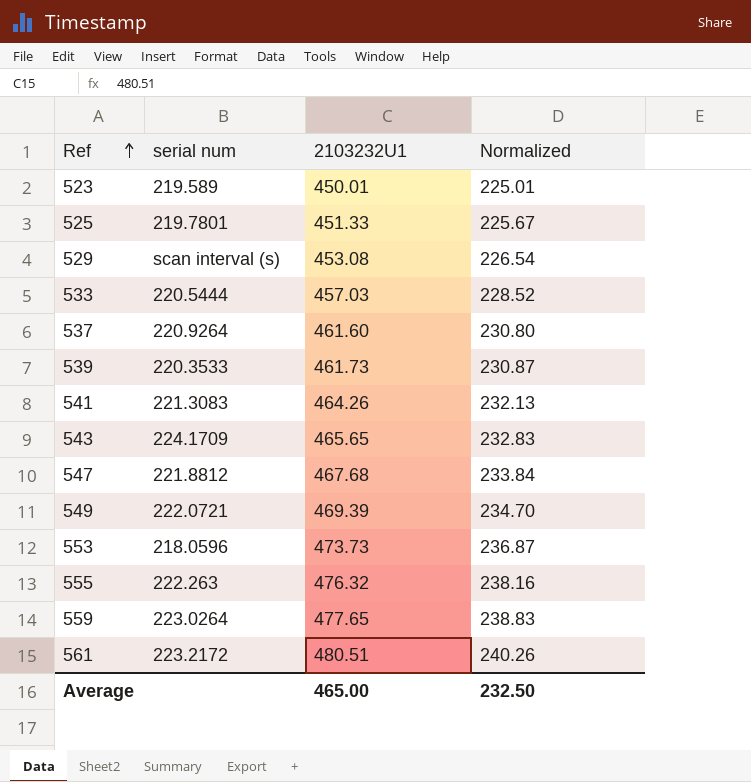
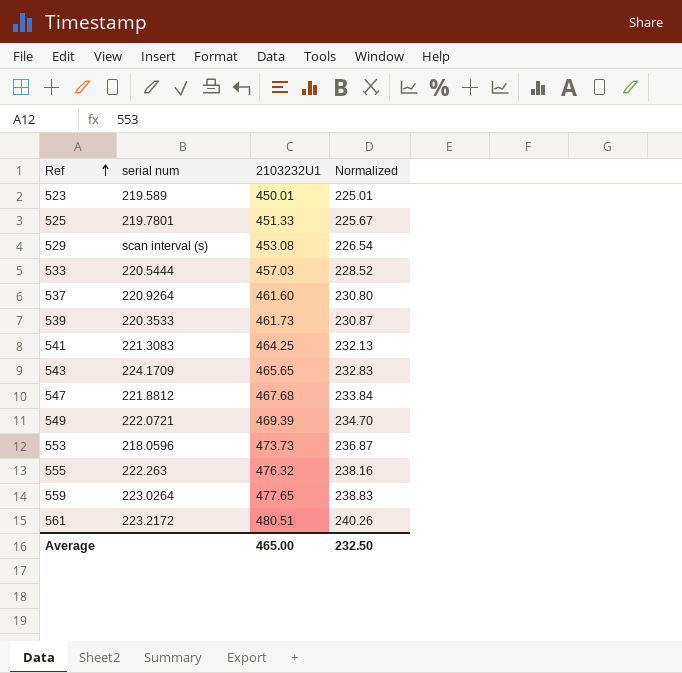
541 | 2103232U1: 464.26 -> 464.25

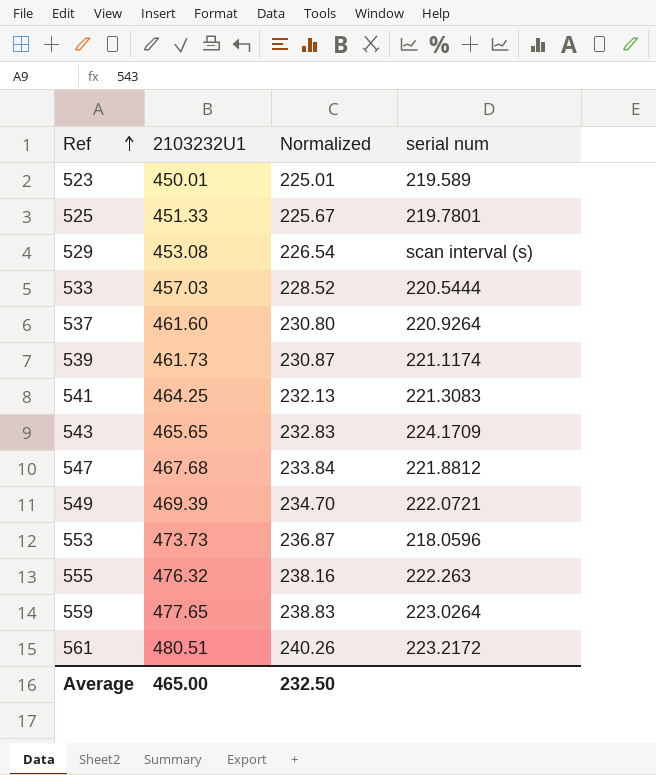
column serial num | position: 2 -> 4
539 | serial num: 220.3533 -> 221.1174

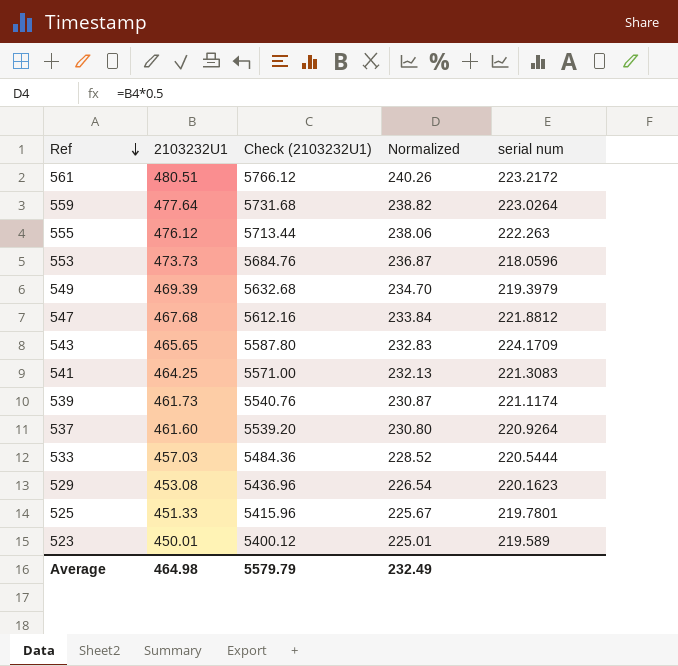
row order: Ref ascending -> Ref descending
column Check (2103232U1) | formula: none -> [2103232U1] * 12
559 | 2103232U1: 477.65 -> 477.64
559 | Normalized: 238.83 -> 238.82
555 | 2103232U1: 476.32 -> 476.12
555 | Normalized: 238.16 -> 238.06
549 | serial num: 222.0721 -> 219.3979
529 | serial num: scan interval (s) -> 220.1623
Average | 2103232U1: 465.00 -> 464.98
Average | Normalized: 232.50 -> 232.49

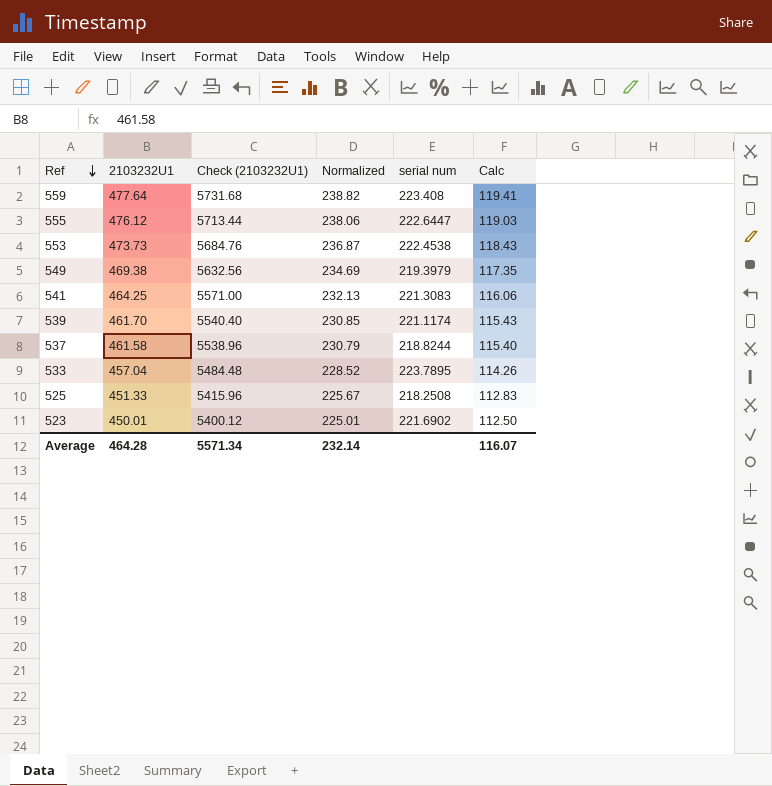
column Calc | formula: none -> [2103232U1] * 0.25
row 561: 480.51 | 5766.12 | 240.26 | 223.2172 -> none
row 547: 467.68 | 5612.16 | 233.84 | 221.8812 -> none
row 543: 465.65 | 5587.80 | 232.83 | 224.1709 -> none
row 529: 453.08 | 5436.96 | 226.54 | 220.1623 -> none
559 | serial num: 223.0264 -> 223.408
555 | serial num: 222.263 -> 222.6447
553 | serial num: 218.0596 -> 222.4538
549 | 2103232U1: 469.39 -> 469.38
549 | Check (2103232U1): 5632.68 -> 5632.56
549 | Normalized: 234.70 -> 234.69
539 | 2103232U1: 461.73 -> 461.70
539 | Check (2103232U1): 5540.76 -> 5540.40
539 | Normalized: 230.87 -> 230.85
537 | 2103232U1: 461.60 -> 461.58
537 | Check (2103232U1): 5539.20 -> 5538.96
537 | Normalized: 230.80 -> 230.79
537 | serial num: 220.9264 -> 218.8244
533 | 2103232U1: 457.03 -> 457.04
533 | Check (2103232U1): 5484.36 -> 5484.48
533 | serial num: 220.5444 -> 223.7895
525 | serial num: 219.7801 -> 218.2508
523 | serial num: 219.589 -> 221.6902
Average | 2103232U1: 464.98 -> 464.28
Average | Check (2103232U1): 5579.79 -> 5571.34
Average | Normalized: 232.49 -> 232.14

